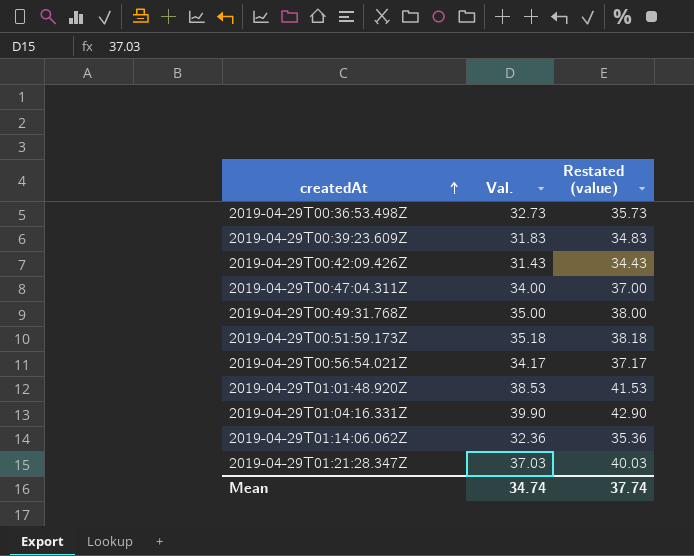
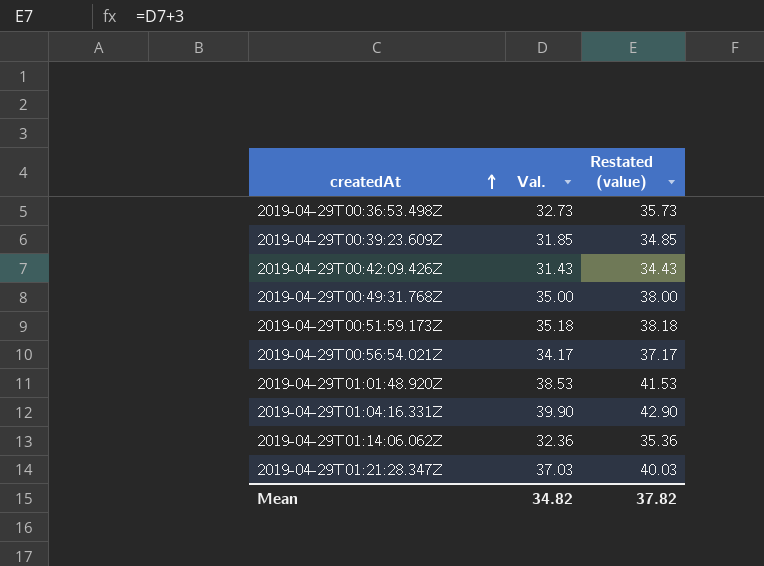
row 2019-04-29T00:47:04.311Z: 34.00 | 37.00 -> none
2019-04-29T00:39:23.609Z | Val.: 31.83 -> 31.85
2019-04-29T00:39:23.609Z | Restated (value): 34.83 -> 34.85
Mean | Val.: 34.74 -> 34.82
Mean | Restated (value): 37.74 -> 37.82

